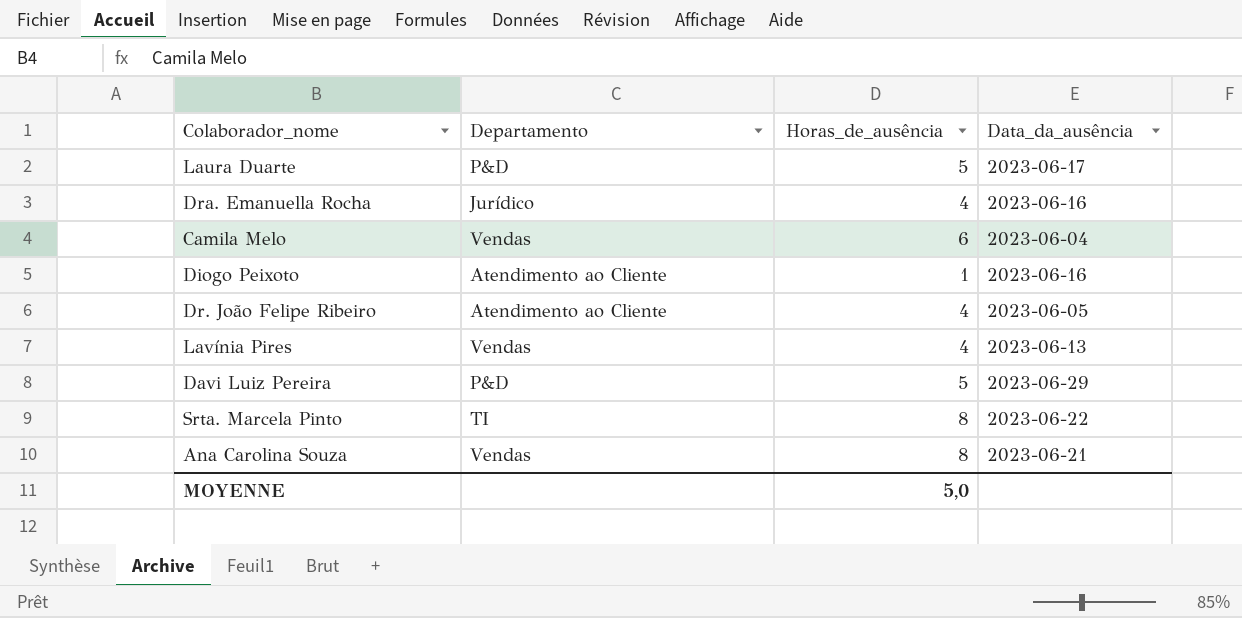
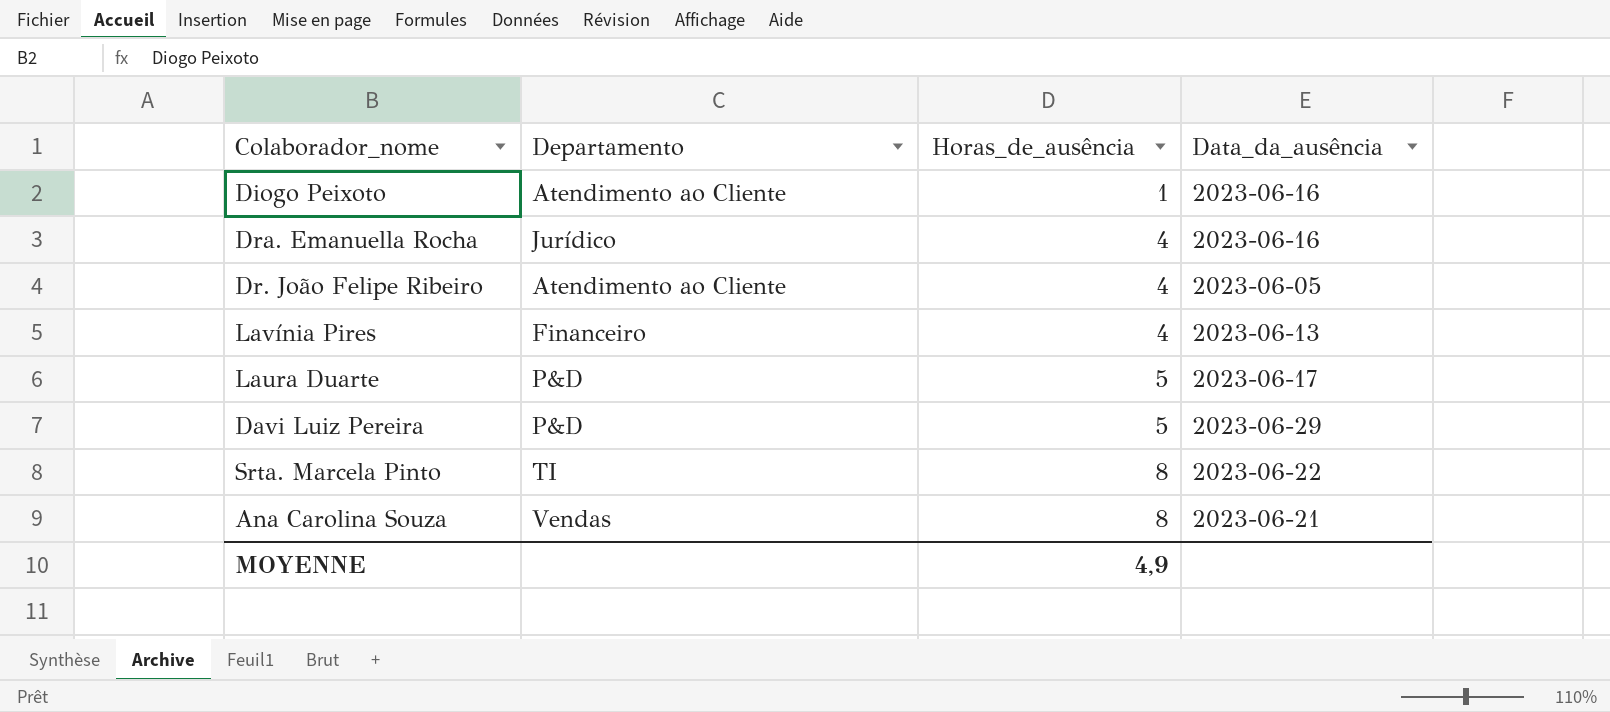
row order: none -> Horas_de_ausência ascending
row Camila Melo: Vendas | 6 | 2023-06-04 -> none
Lavínia Pires | Departamento: Vendas -> Financeiro
MOYENNE | Horas_de_ausência: 5,0 -> 4,9

